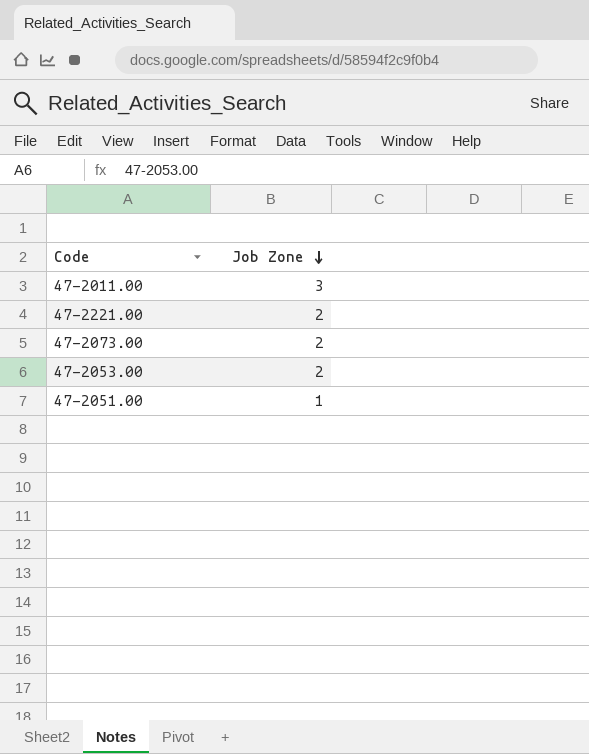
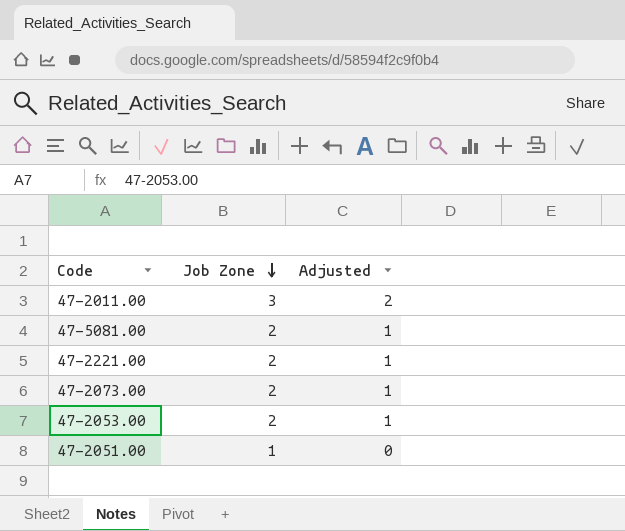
column Adjusted | formula: none -> [Job Zone] - 1
row 47-5081.00: none -> 2 | 1

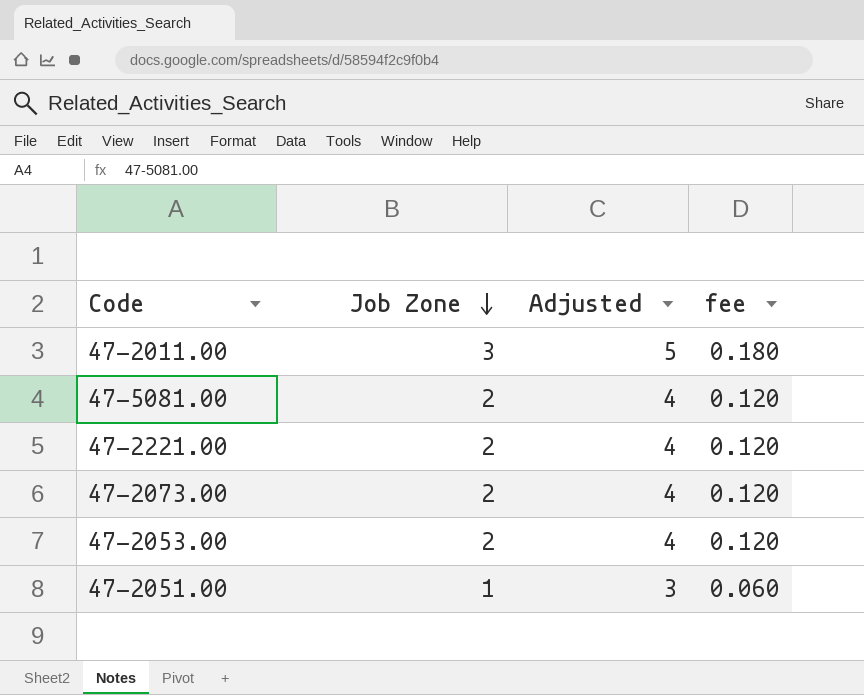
column Adjusted | formula: [Job Zone] - 1 -> [Job Zone] + 2
column fee | formula: none -> [Job Zone] * 0.06

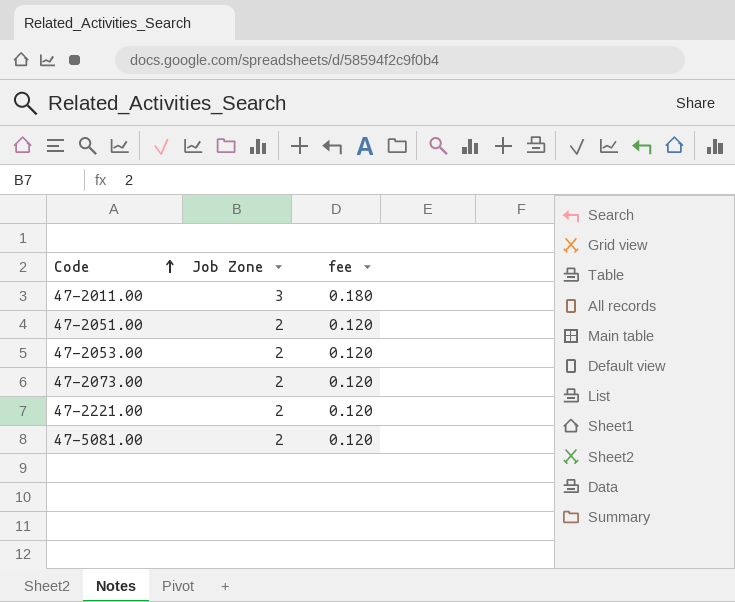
row order: Job Zone descending -> Code ascending
column Adjusted | formula: [Job Zone] + 2 -> none
47-2051.00 | Job Zone: 1 -> 2
47-2051.00 | fee: 0.060 -> 0.120

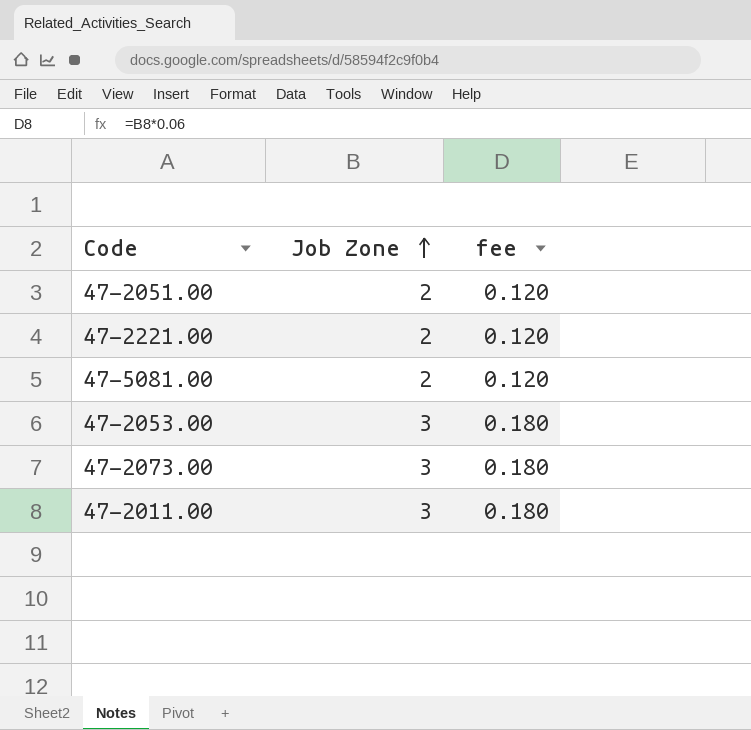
row order: Code ascending -> Job Zone ascending
47-2053.00 | Job Zone: 2 -> 3
47-2053.00 | fee: 0.120 -> 0.180
47-2073.00 | Job Zone: 2 -> 3
47-2073.00 | fee: 0.120 -> 0.180

